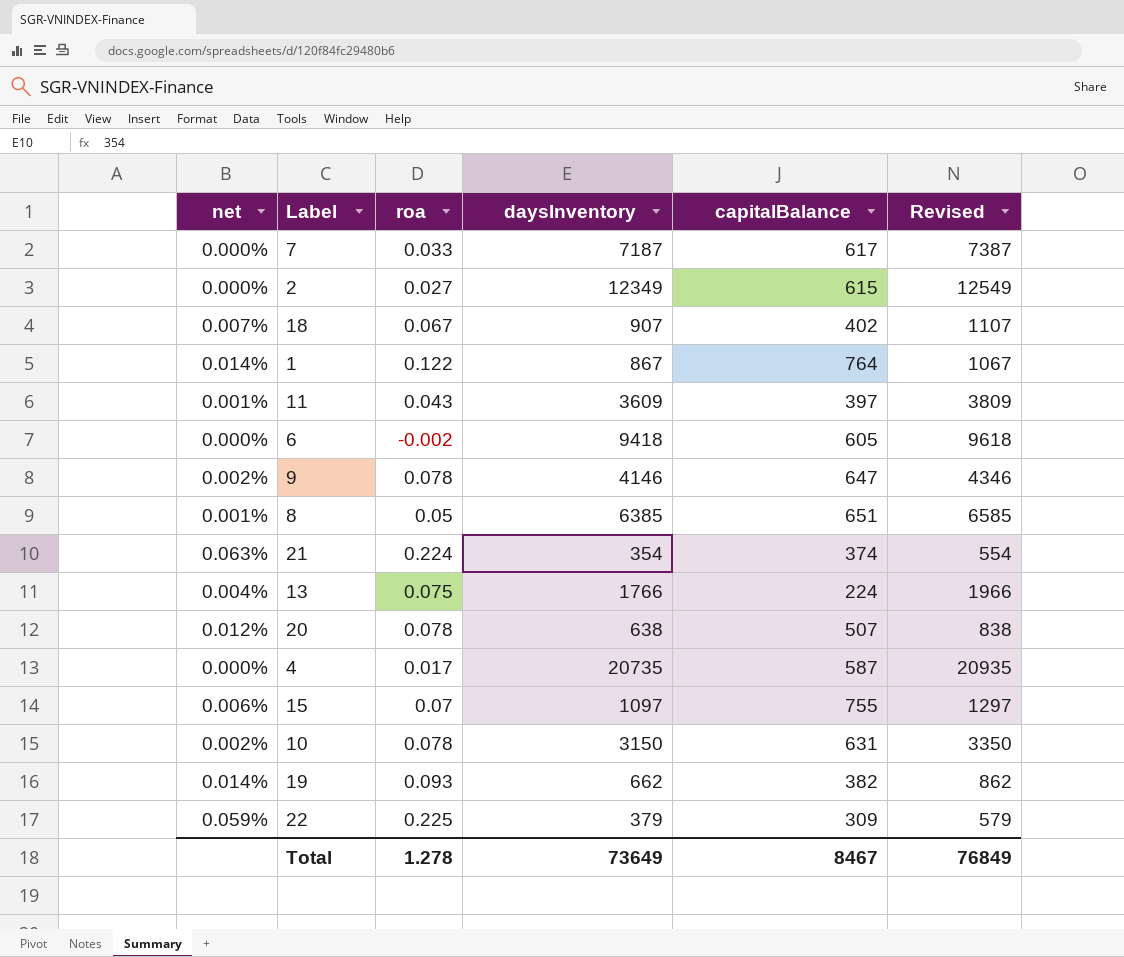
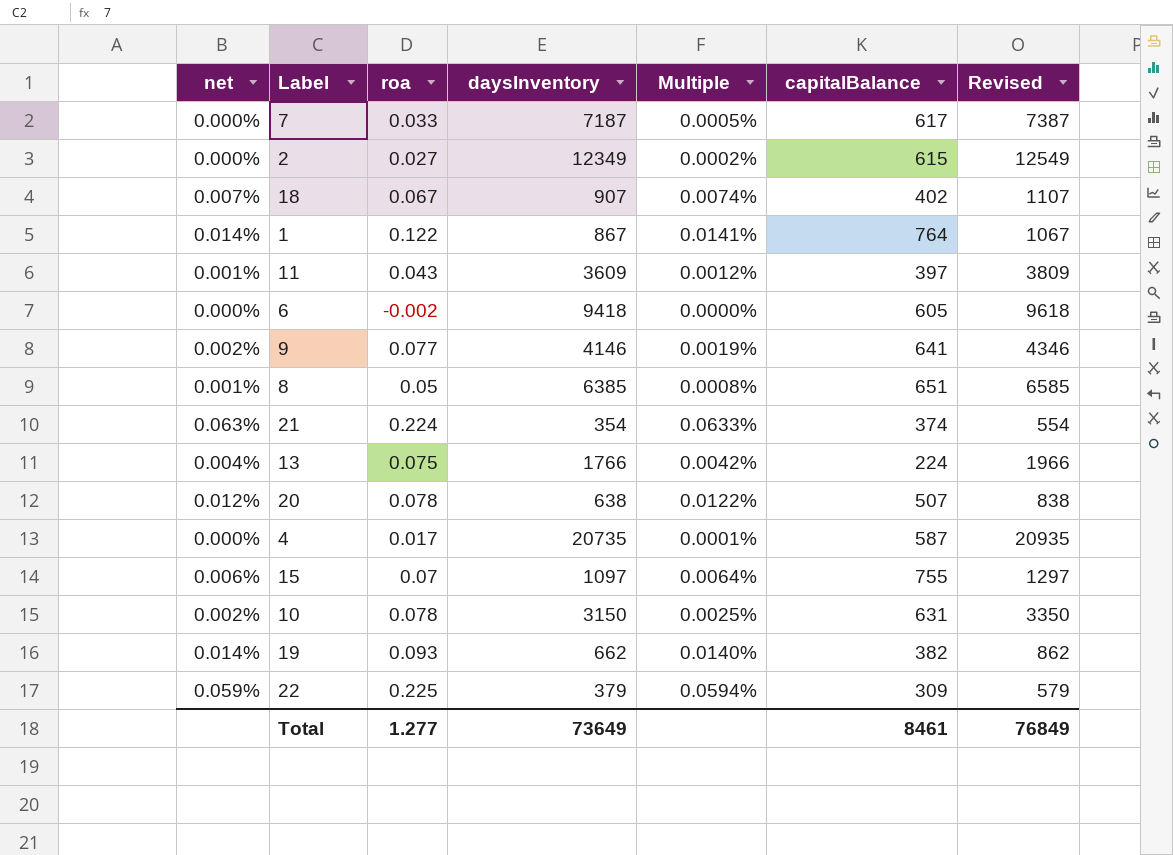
column Multiple | formula: none -> [roa] / [daysInventory]
9 | roa: 0.078 -> 0.077
9 | capitalBalance: 647 -> 641
Total | roa: 1.278 -> 1.277
Total | capitalBalance: 8467 -> 8461

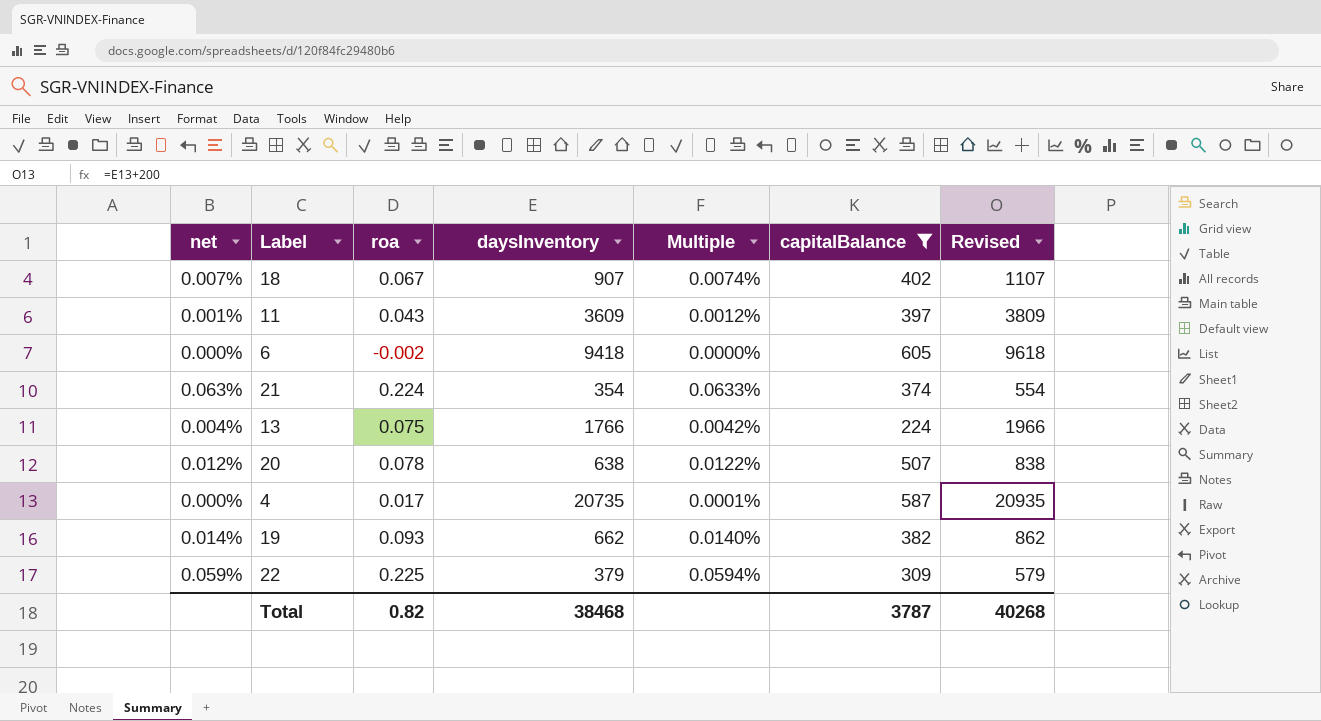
filter: none -> capitalBalance <= 605
Total | roa: 1.277 -> 0.82
Total | daysInventory: 73649 -> 38468
Total | capitalBalance: 8461 -> 3787
Total | Revised: 76849 -> 40268

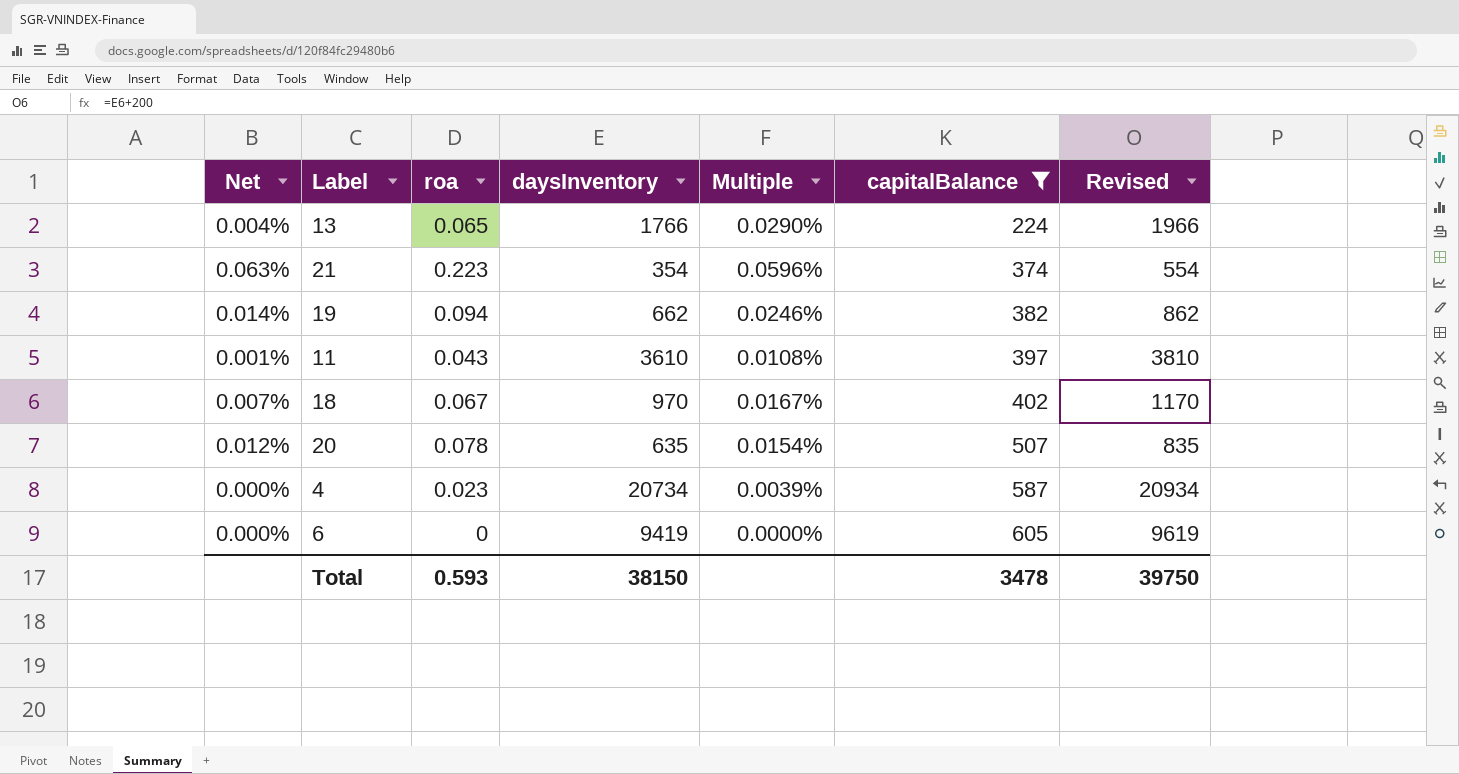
row order: none -> capitalBalance ascending
column name: net -> Net
column Multiple | formula: [roa] / [daysInventory] -> [roa] / [capitalBalance]
row 22: 0.059% | 0.225 | 379 | 0.0594% | 309 | 579 -> none
13 | roa: 0.075 -> 0.065
21 | roa: 0.224 -> 0.223
19 | roa: 0.093 -> 0.094
11 | daysInventory: 3609 -> 3610
11 | Revised: 3809 -> 3810
18 | daysInventory: 907 -> 970
18 | Revised: 1107 -> 1170
20 | daysInventory: 638 -> 635
20 | Revised: 838 -> 835
4 | roa: 0.017 -> 0.023
4 | daysInventory: 20735 -> 20734
4 | Revised: 20935 -> 20934
6 | roa: -0.002 -> 0
6 | daysInventory: 9418 -> 9419
6 | Revised: 9618 -> 9619
Total | roa: 0.82 -> 0.593
Total | daysInventory: 38468 -> 38150
Total | capitalBalance: 3787 -> 3478
Total | Revised: 40268 -> 39750

